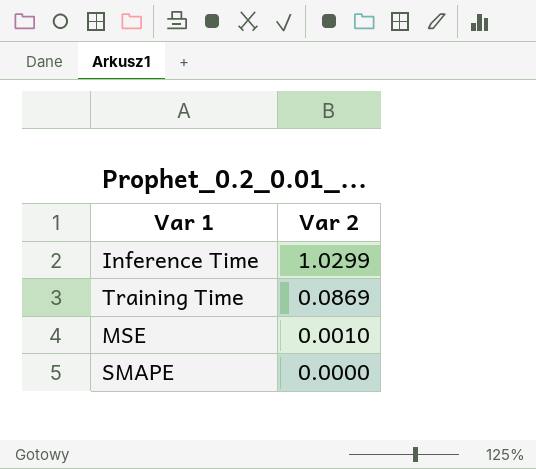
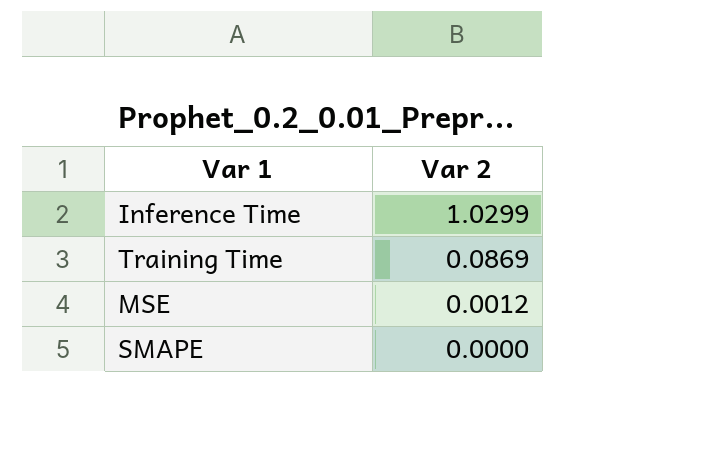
MSE | Var 2: 0.0010 -> 0.0012

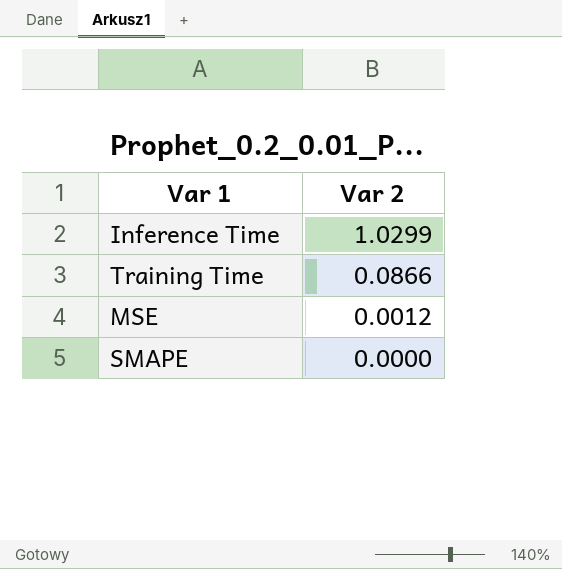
Training Time | Var 2: 0.0869 -> 0.0866

